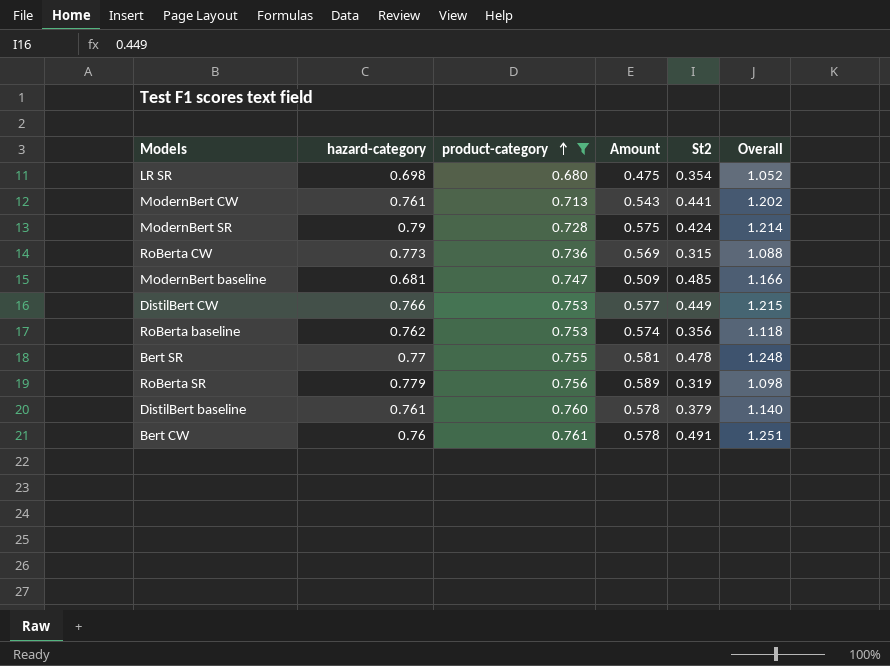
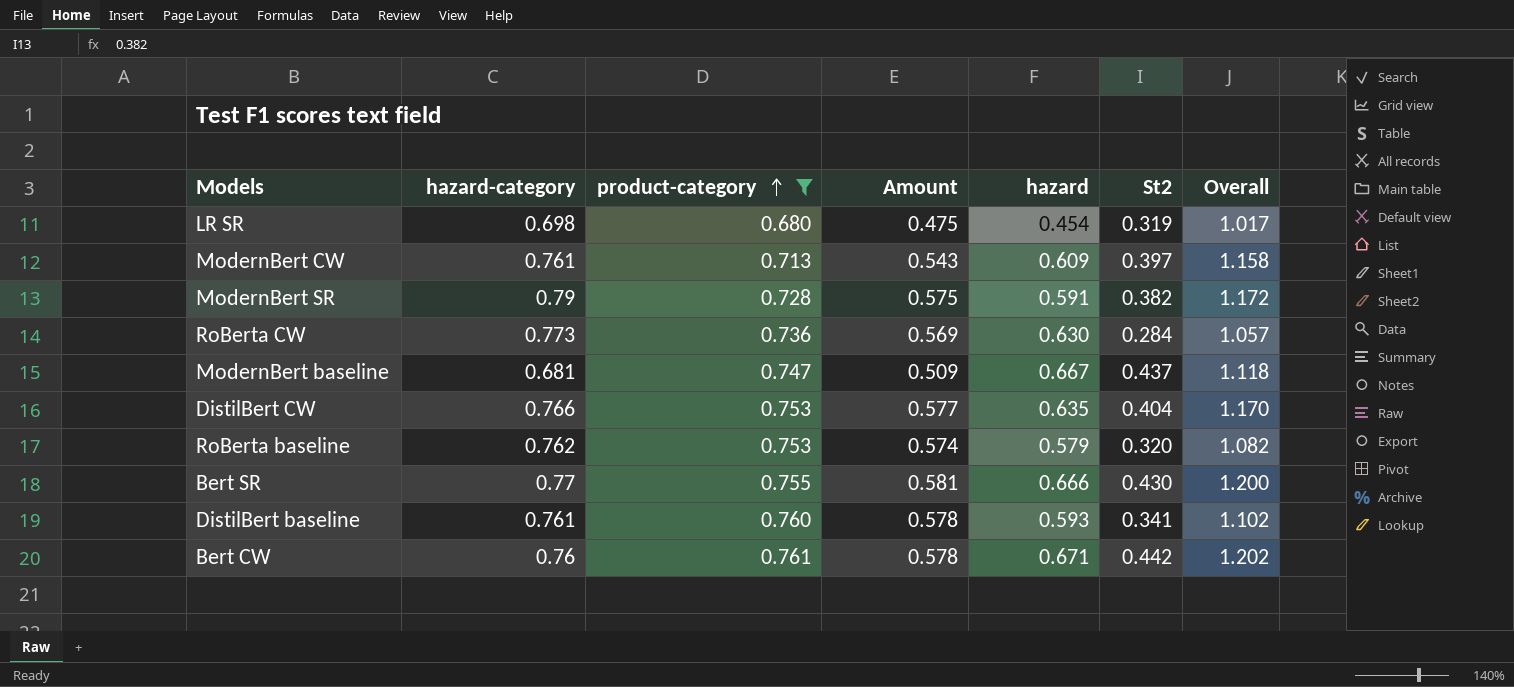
column hazard | position: none -> 5
row RoBerta SR: 0.779 | 0.756 | 0.589 | 0.319 | 1.098 -> none
LR SR | St2: 0.354 -> 0.319
LR SR | Overall: 1.052 -> 1.017
ModernBert CW | St2: 0.441 -> 0.397
ModernBert CW | Overall: 1.202 -> 1.158
ModernBert SR | St2: 0.424 -> 0.382
ModernBert SR | Overall: 1.214 -> 1.172
RoBerta CW | St2: 0.315 -> 0.284
RoBerta CW | Overall: 1.088 -> 1.057
ModernBert baseline | St2: 0.485 -> 0.437
ModernBert baseline | Overall: 1.166 -> 1.118
DistilBert CW | St2: 0.449 -> 0.404
DistilBert CW | Overall: 1.215 -> 1.170
RoBerta baseline | St2: 0.356 -> 0.320
RoBerta baseline | Overall: 1.118 -> 1.082
Bert SR | St2: 0.478 -> 0.430
Bert SR | Overall: 1.248 -> 1.200
DistilBert baseline | St2: 0.379 -> 0.341
DistilBert baseline | Overall: 1.140 -> 1.102
Bert CW | St2: 0.491 -> 0.442
Bert CW | Overall: 1.251 -> 1.202

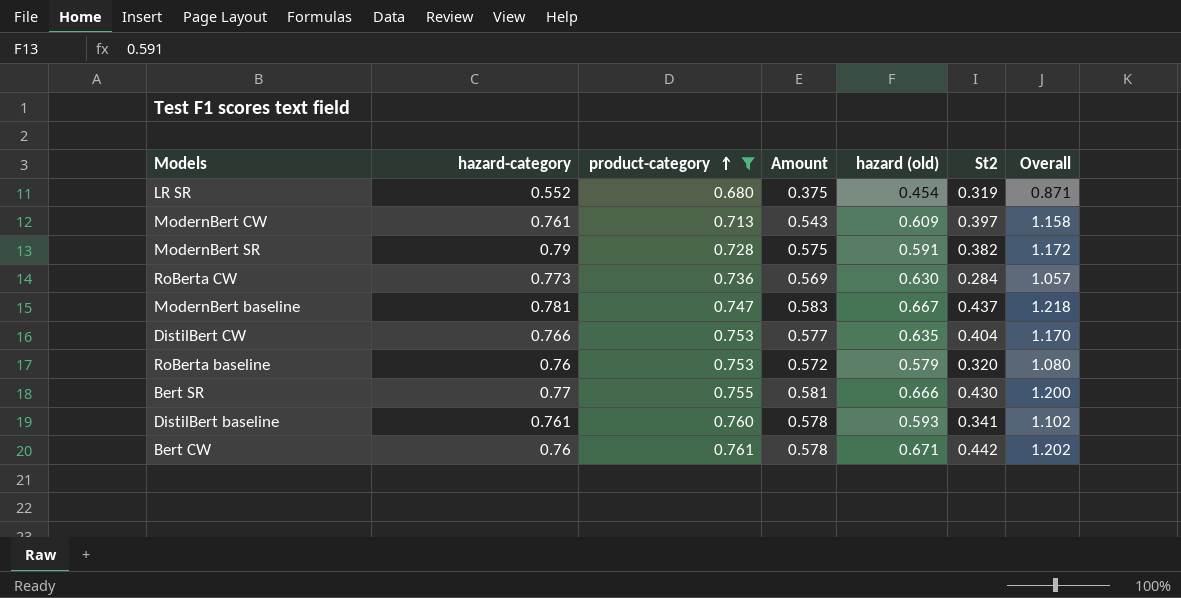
column name: hazard -> hazard (old)
LR SR | hazard-category: 0.698 -> 0.552
LR SR | Amount: 0.475 -> 0.375
LR SR | Overall: 1.017 -> 0.871
ModernBert baseline | hazard-category: 0.681 -> 0.781
ModernBert baseline | Amount: 0.509 -> 0.583
ModernBert baseline | Overall: 1.118 -> 1.218
RoBerta baseline | hazard-category: 0.762 -> 0.76
RoBerta baseline | Amount: 0.574 -> 0.572
RoBerta baseline | Overall: 1.082 -> 1.080

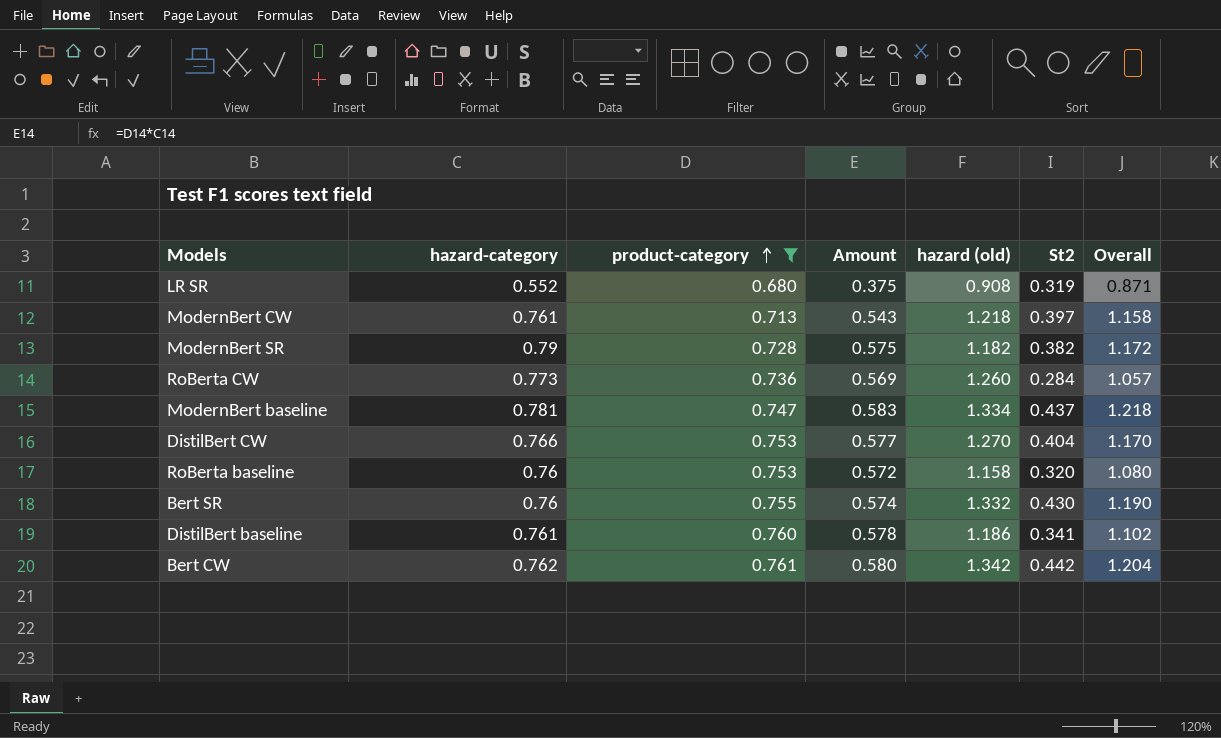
LR SR | hazard (old): 0.454 -> 0.908
ModernBert CW | hazard (old): 0.609 -> 1.218
ModernBert SR | hazard (old): 0.591 -> 1.182
RoBerta CW | hazard (old): 0.630 -> 1.260
ModernBert baseline | hazard (old): 0.667 -> 1.334
DistilBert CW | hazard (old): 0.635 -> 1.270
RoBerta baseline | hazard (old): 0.579 -> 1.158
Bert SR | hazard-category: 0.77 -> 0.76
Bert SR | Amount: 0.581 -> 0.574
Bert SR | hazard (old): 0.666 -> 1.332
Bert SR | Overall: 1.200 -> 1.190
DistilBert baseline | hazard (old): 0.593 -> 1.186
Bert CW | hazard-category: 0.76 -> 0.762
Bert CW | Amount: 0.578 -> 0.580
Bert CW | hazard (old): 0.671 -> 1.342
Bert CW | Overall: 1.202 -> 1.204

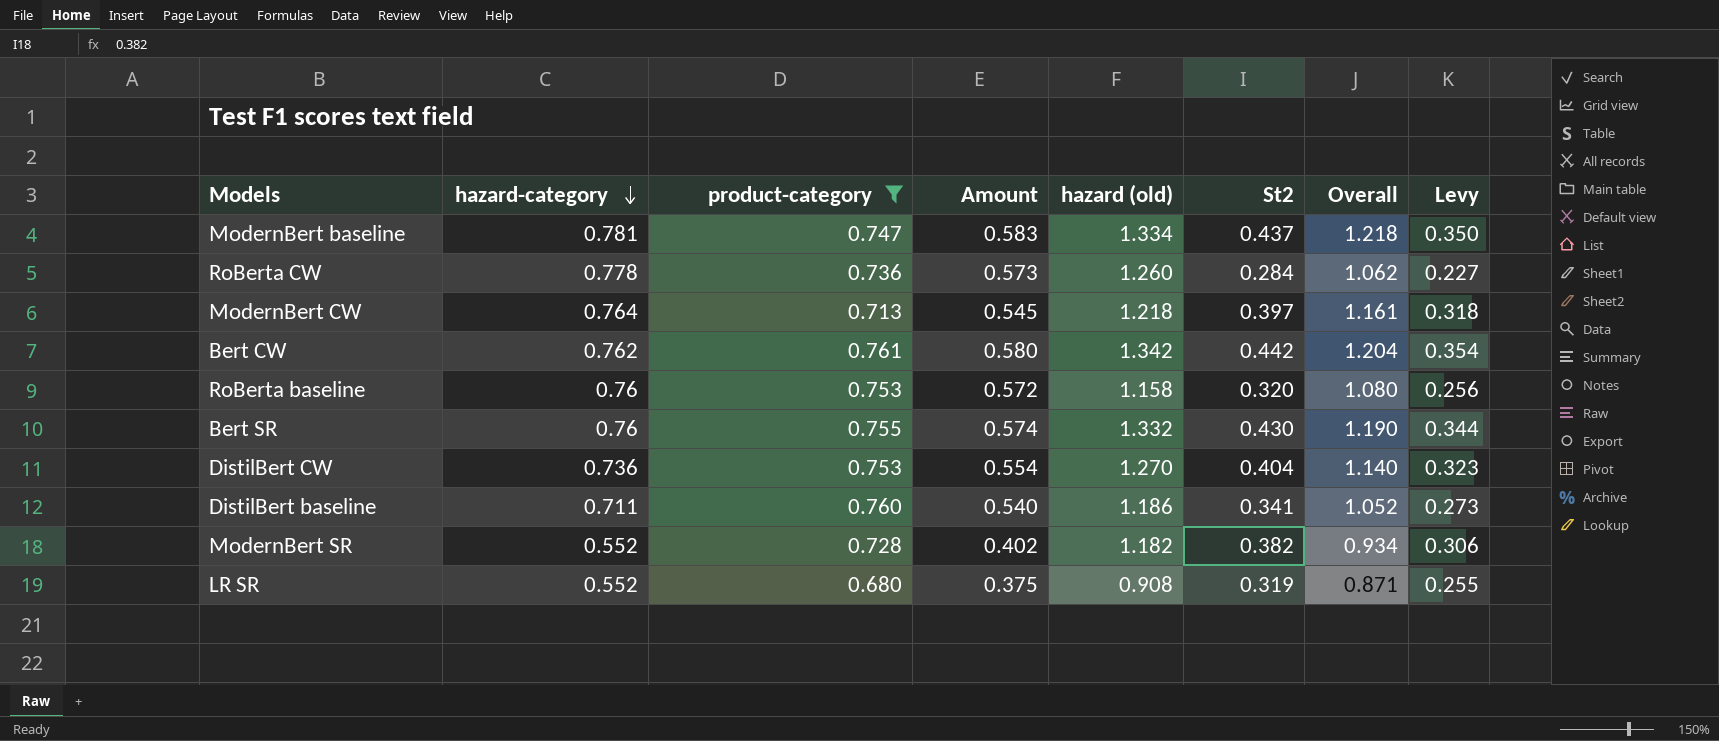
row order: product-category ascending -> hazard-category descending
column Levy | formula: none -> [St2] * 0.8
RoBerta CW | hazard-category: 0.773 -> 0.778
RoBerta CW | Amount: 0.569 -> 0.573
RoBerta CW | Overall: 1.057 -> 1.062
ModernBert CW | hazard-category: 0.761 -> 0.764
ModernBert CW | Amount: 0.543 -> 0.545
ModernBert CW | Overall: 1.158 -> 1.161
DistilBert CW | hazard-category: 0.766 -> 0.736
DistilBert CW | Amount: 0.577 -> 0.554
DistilBert CW | Overall: 1.170 -> 1.140
DistilBert baseline | hazard-category: 0.761 -> 0.711
DistilBert baseline | Amount: 0.578 -> 0.540
DistilBert baseline | Overall: 1.102 -> 1.052
ModernBert SR | hazard-category: 0.79 -> 0.552
ModernBert SR | Amount: 0.575 -> 0.402
ModernBert SR | Overall: 1.172 -> 0.934

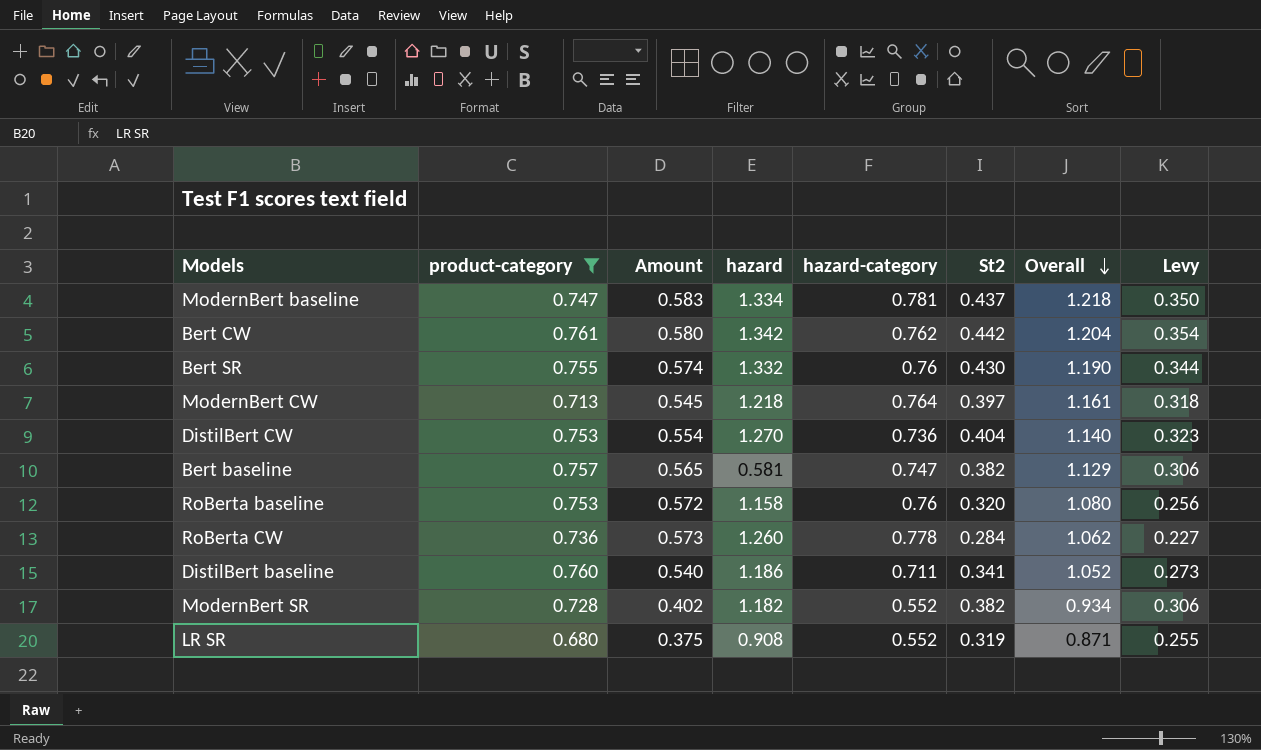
row order: hazard-category descending -> Overall descending
column name: hazard (old) -> hazard
column hazard-category | position: 2 -> 5
row Bert baseline: none -> 0.757 | 0.565 | 0.581 | 0.747 | 0.382 | 1.129 | 0.306

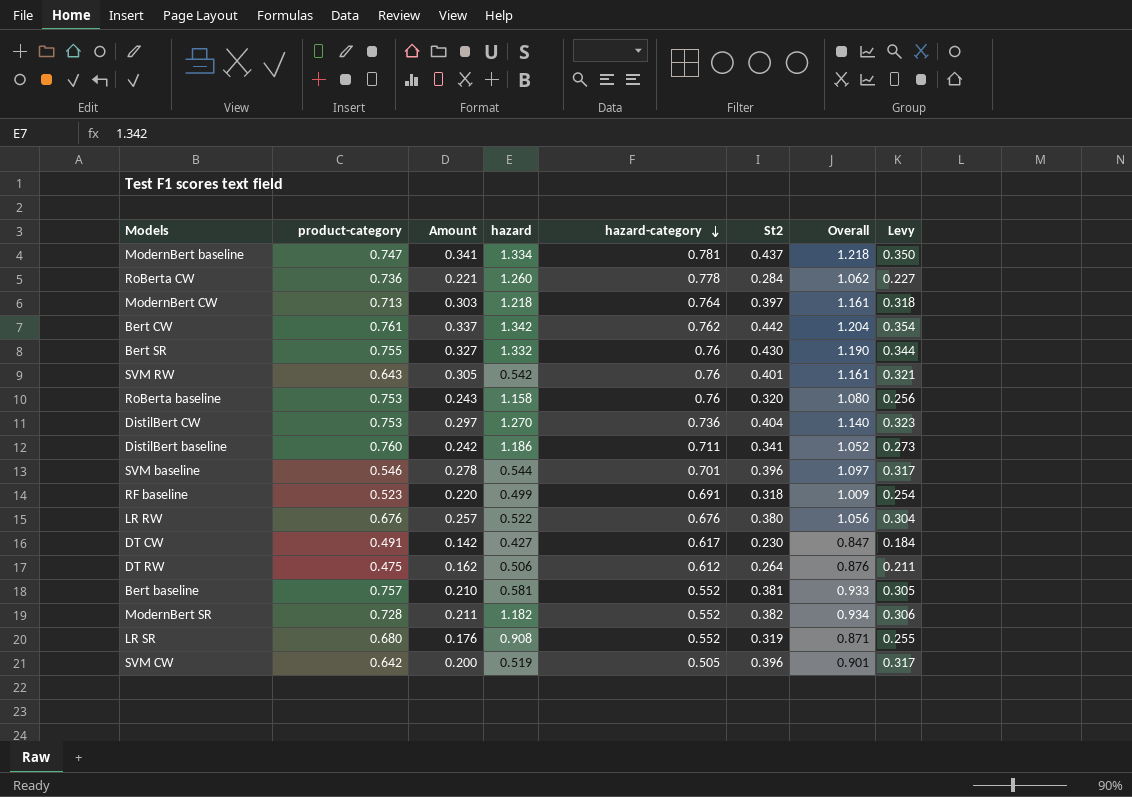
filter: product-category >= 0.680 -> none
row order: Overall descending -> hazard-category descending
column Amount | formula: [product-category] * [hazard-category] -> [hazard-category] * [St2]
Bert baseline | hazard-category: 0.747 -> 0.552
Bert baseline | St2: 0.382 -> 0.381
Bert baseline | Overall: 1.129 -> 0.933
Bert baseline | Levy: 0.306 -> 0.305

